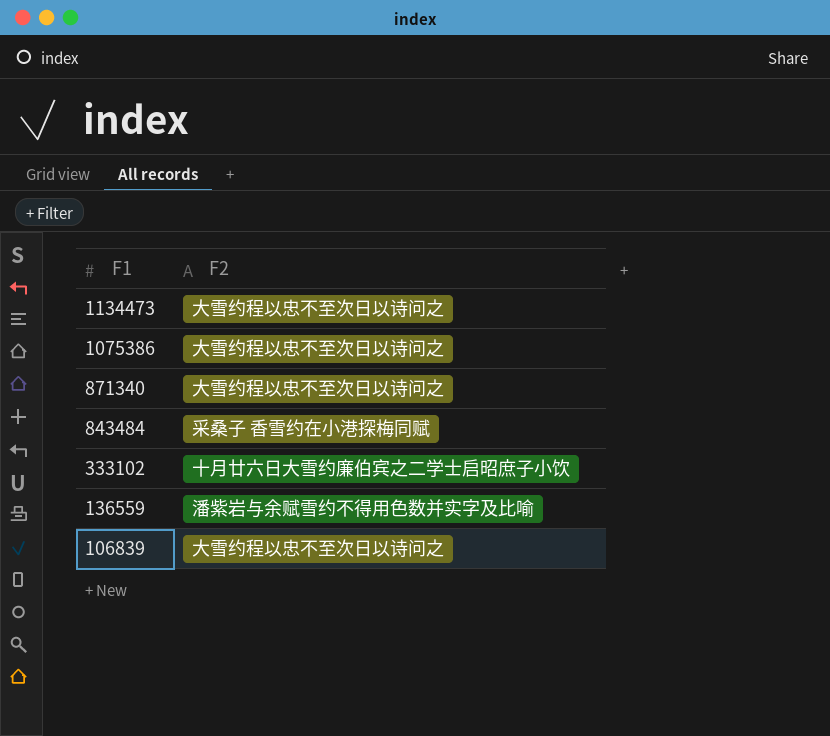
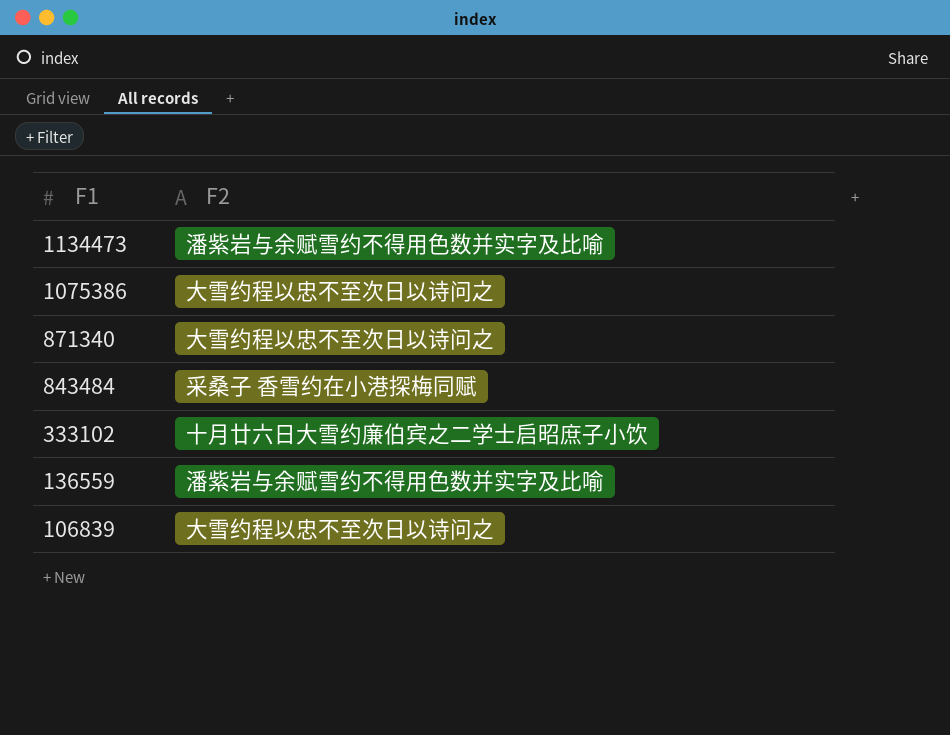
1134473 | F2: 大雪约程以忠不至次日以诗问之 -> 潘紫岩与余赋雪约不得用色数并实字及比喻

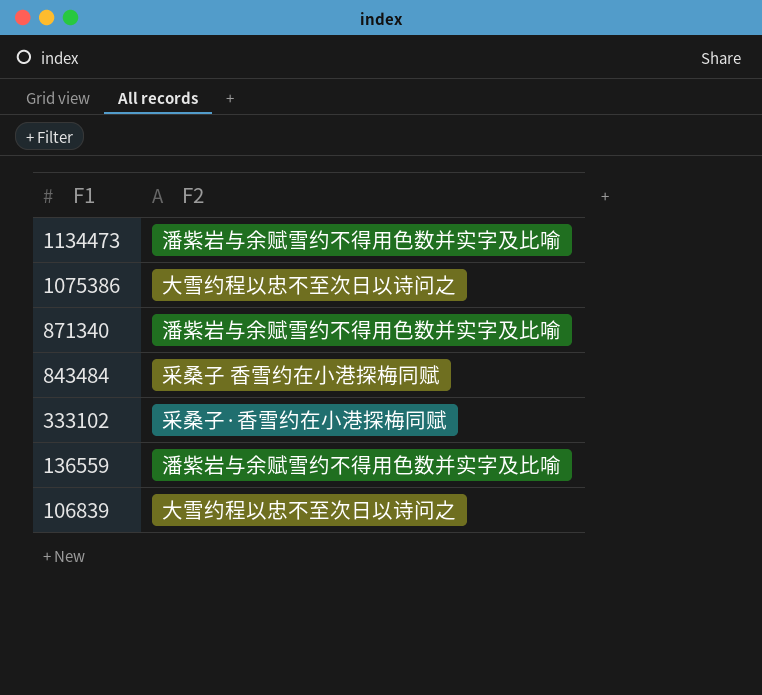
871340 | F2: 大雪约程以忠不至次日以诗问之 -> 潘紫岩与余赋雪约不得用色数并实字及比喻
333102 | F2: 十月廿六日大雪约廉伯宾之二学士启昭庶子小饮 -> 采桑子·香雪约在小港探梅同赋

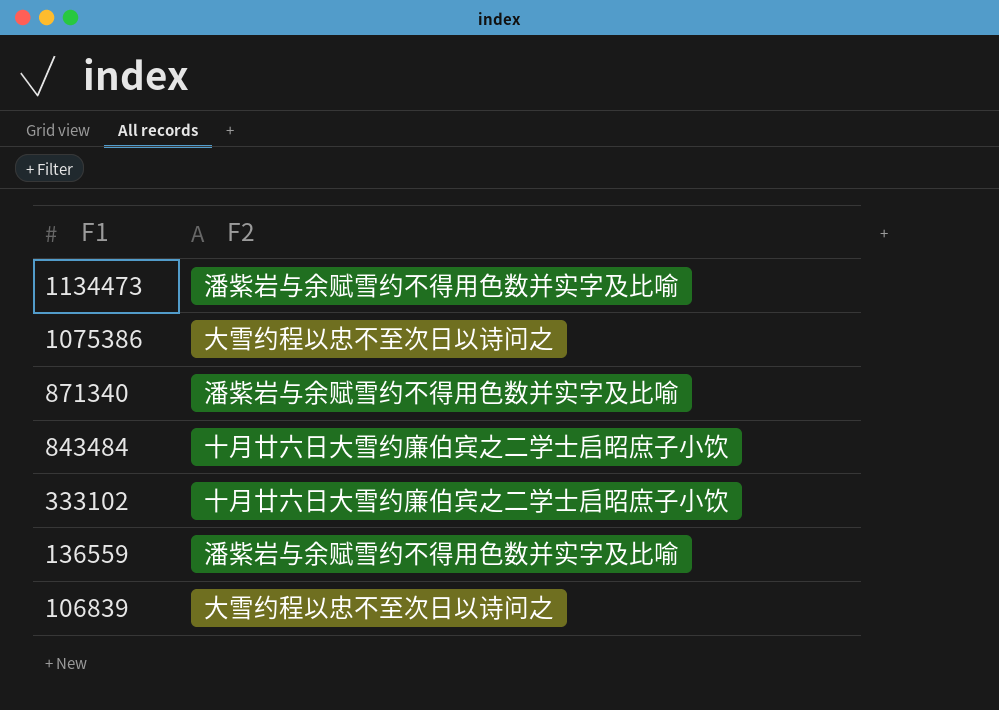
843484 | F2: 采桑子 香雪约在小港探梅同赋 -> 十月廿六日大雪约廉伯宾之二学士启昭庶子小饮
333102 | F2: 采桑子·香雪约在小港探梅同赋 -> 十月廿六日大雪约廉伯宾之二学士启昭庶子小饮

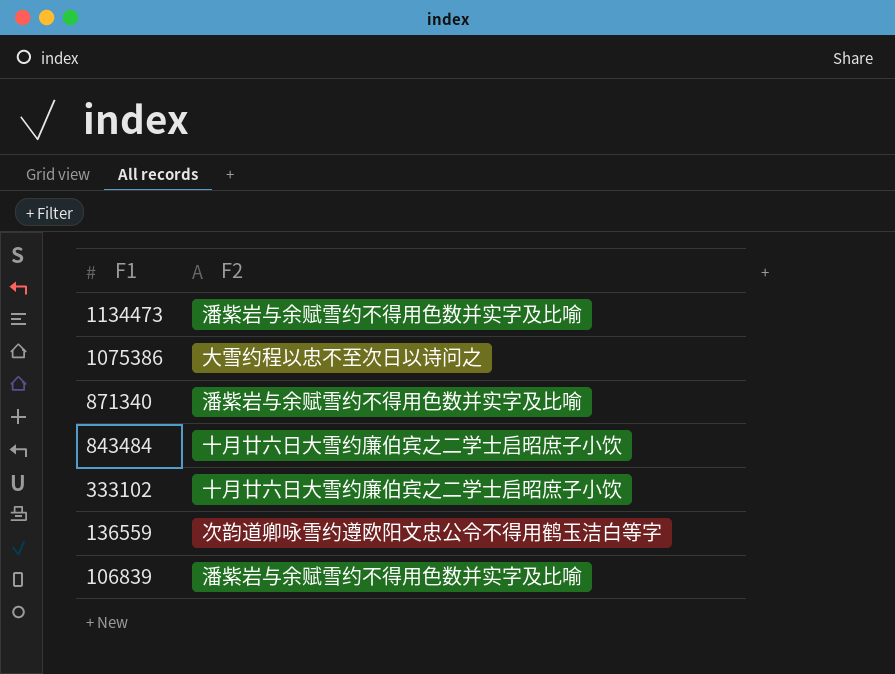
136559 | F2: 潘紫岩与余赋雪约不得用色数并实字及比喻 -> 次韵道卿咏雪约遵欧阳文忠公令不得用鹤玉洁白等字
106839 | F2: 大雪约程以忠不至次日以诗问之 -> 潘紫岩与余赋雪约不得用色数并实字及比喻

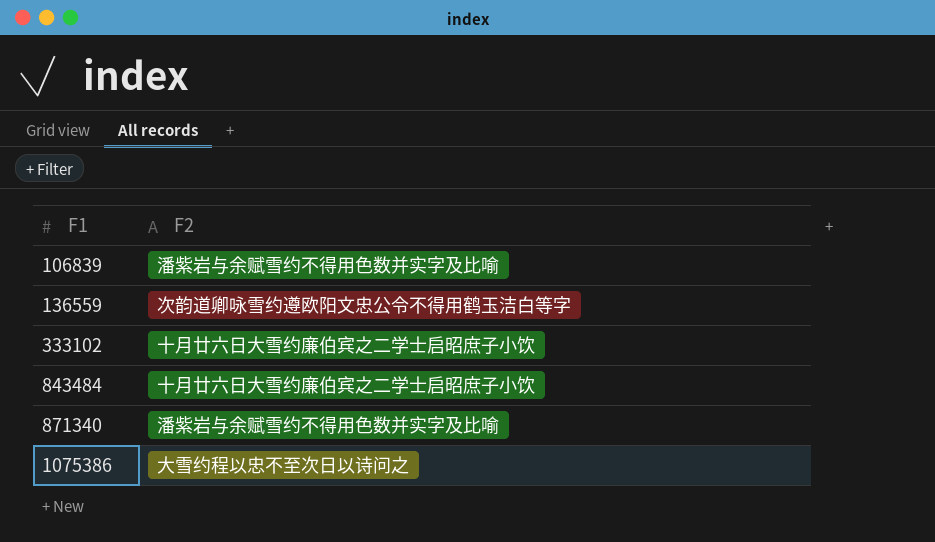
row order: F1 descending -> F1 ascending
row 1134473: 潘紫岩与余赋雪约不得用色数并实字及比喻 -> none

